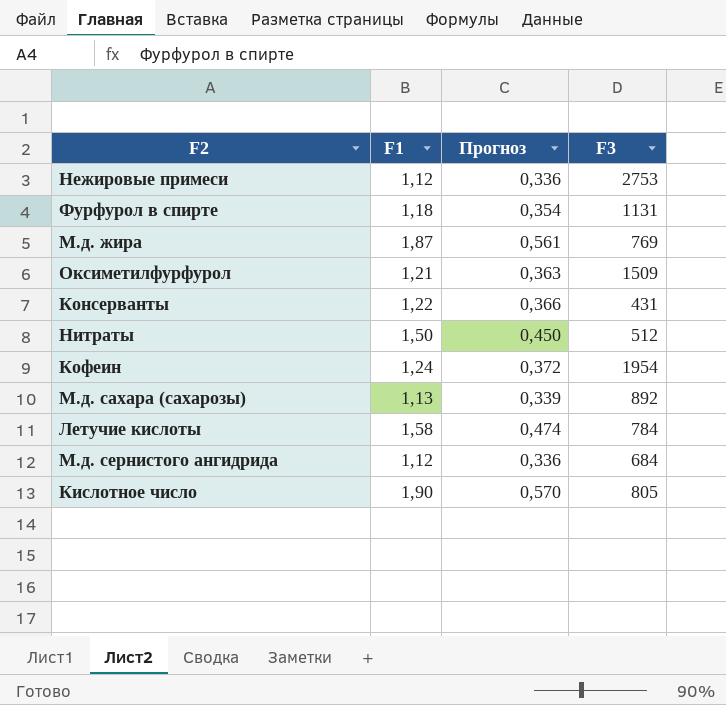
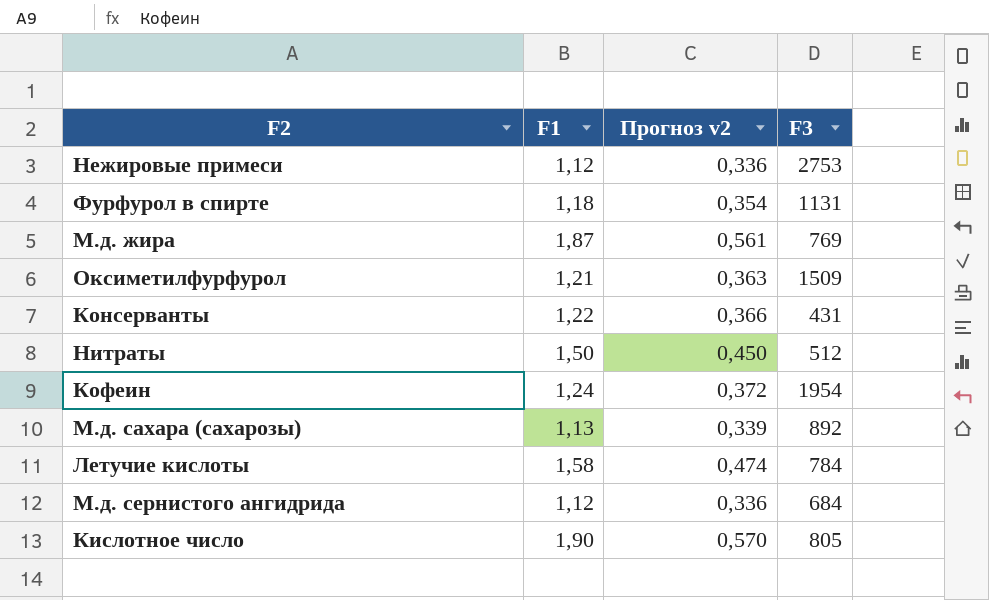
column name: Прогноз -> Прогноз v2

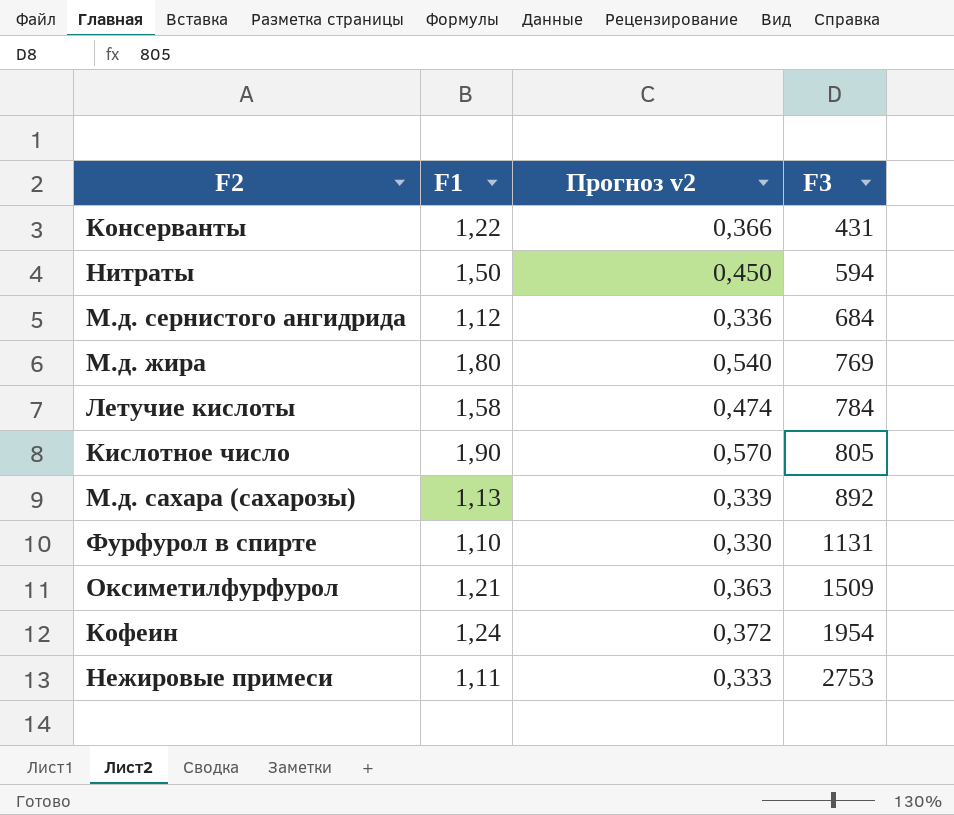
row order: none -> F3 ascending
Нитраты | F3: 512 -> 594
М.д. жира | F1: 1,87 -> 1,80
М.д. жира | Прогноз v2: 0,561 -> 0,540
Фурфурол в спирте | F1: 1,18 -> 1,10
Фурфурол в спирте | Прогноз v2: 0,354 -> 0,330
Нежировые примеси | F1: 1,12 -> 1,11
Нежировые примеси | Прогноз v2: 0,336 -> 0,333

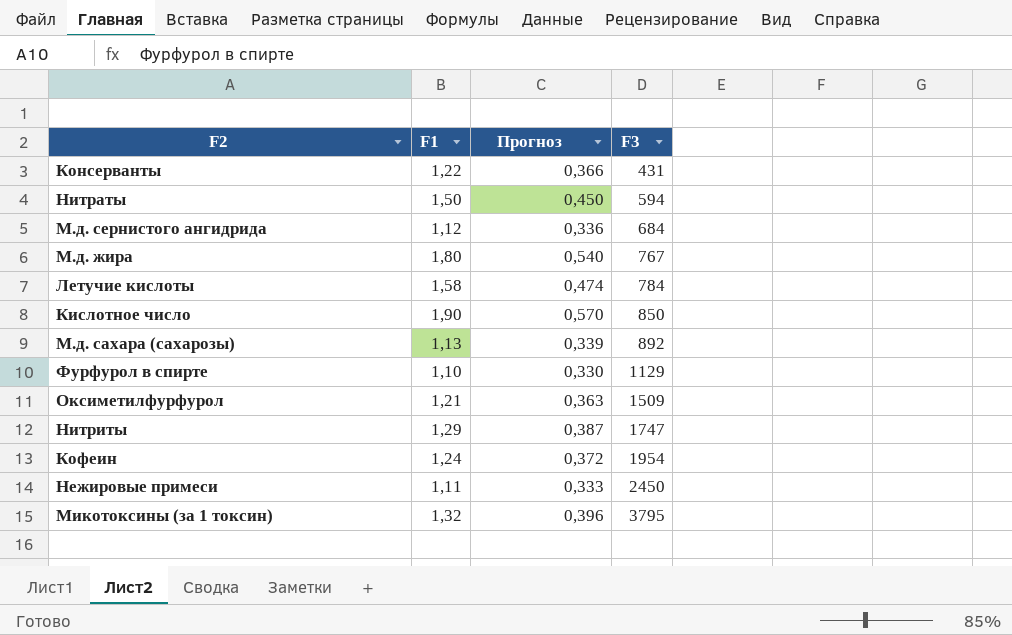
column name: Прогноз v2 -> Прогноз
М.д. жира | F3: 769 -> 767
Кислотное число | F3: 805 -> 850
Фурфурол в спирте | F3: 1131 -> 1129
row Нитриты: none -> 1,29 | 0,387 | 1747
Нежировые примеси | F3: 2753 -> 2450
row Микотоксины (за 1 токсин): none -> 1,32 | 0,396 | 3795

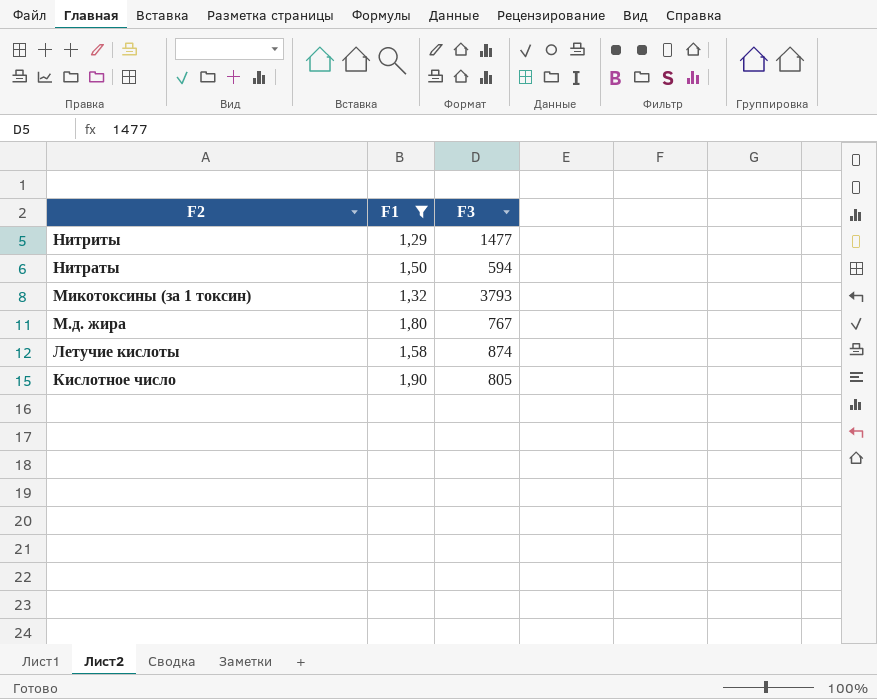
filter: none -> F1 >= 1,29
row order: F3 ascending -> F2 descending
column Прогноз | formula: [F1] * 0,3 -> none
Нитриты | F3: 1747 -> 1477
Микотоксины (за 1 токсин) | F3: 3795 -> 3793
Летучие кислоты | F3: 784 -> 874
Кислотное число | F3: 850 -> 805

